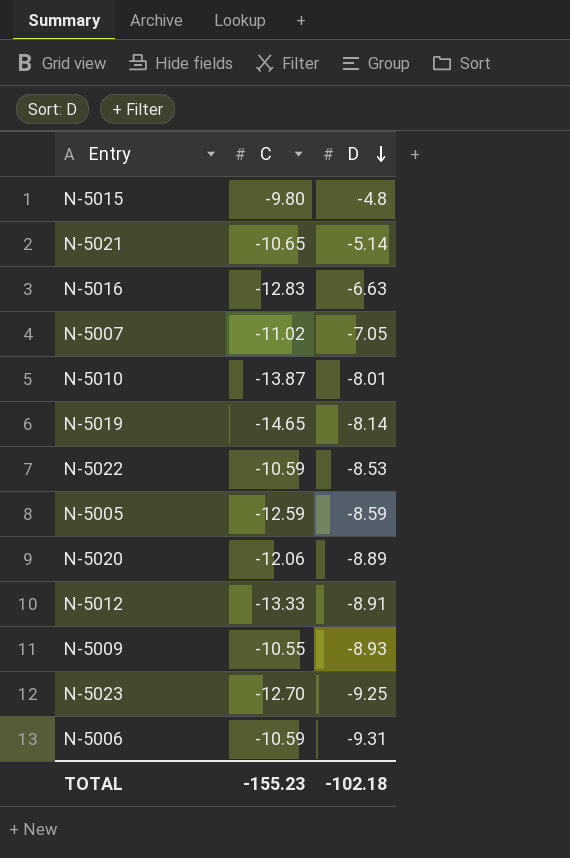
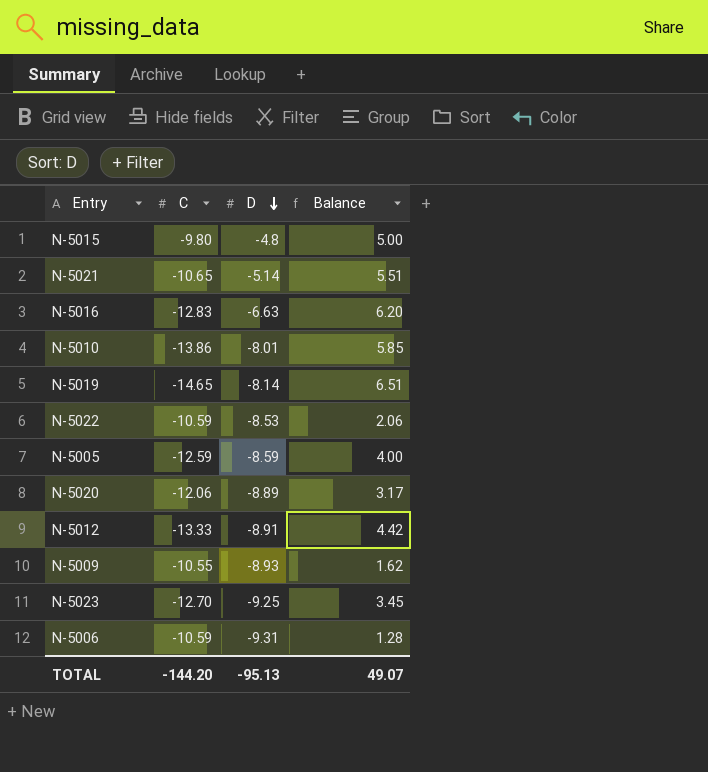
column Balance | formula: none -> [D] - [C]
row N-5007: -11.02 | -7.05 -> none
N-5010 | C: -13.87 -> -13.86
TOTAL | C: -155.23 -> -144.20
TOTAL | D: -102.18 -> -95.13

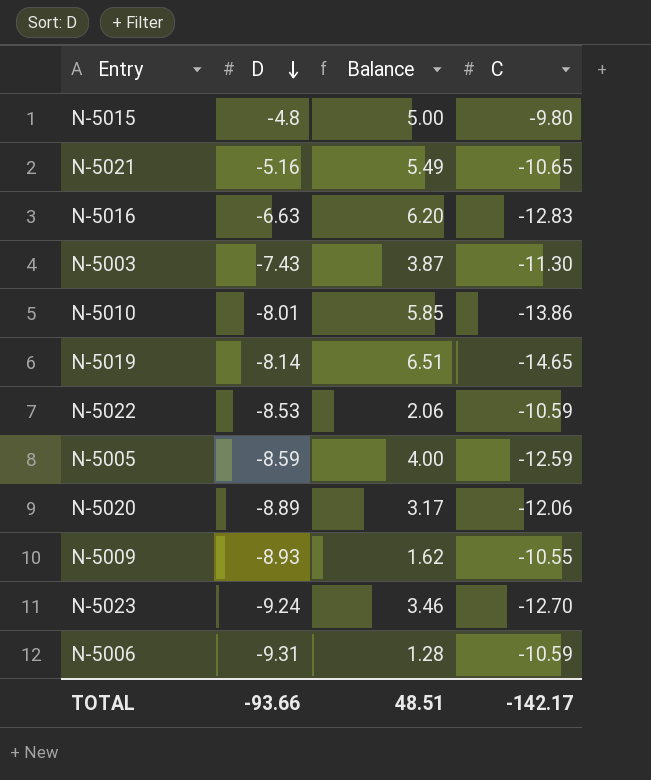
column C | position: 2 -> 4
row N-5012: -13.33 | -8.91 | 4.42 -> none
N-5021 | D: -5.14 -> -5.16
N-5021 | Balance: 5.51 -> 5.49
row N-5003: none -> -7.43 | 3.87 | -11.30
N-5023 | D: -9.25 -> -9.24
N-5023 | Balance: 3.45 -> 3.46
TOTAL | D: -95.13 -> -93.66
TOTAL | Balance: 49.07 -> 48.51
TOTAL | C: -144.20 -> -142.17

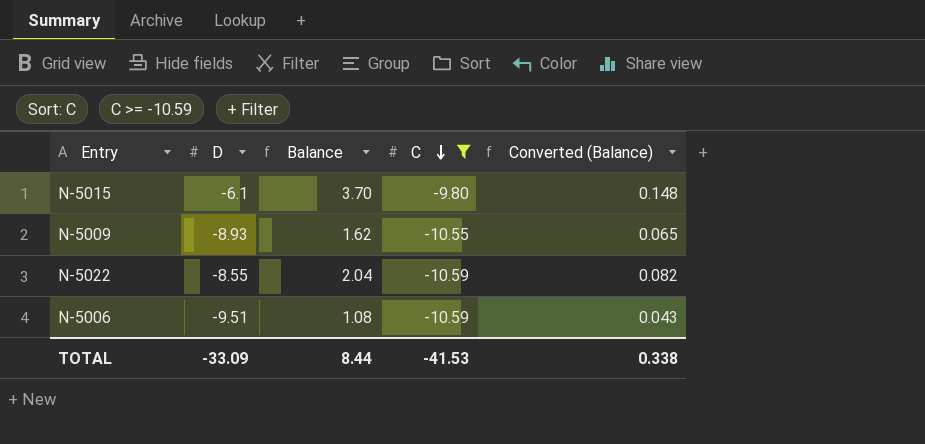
filter: none -> C >= -10.59
row order: D descending -> C descending
column Converted (Balance) | formula: none -> [Balance] * 0.04
N-5015 | D: -4.8 -> -6.1
N-5015 | Balance: 5.00 -> 3.70
N-5022 | D: -8.53 -> -8.55
N-5022 | Balance: 2.06 -> 2.04
N-5006 | D: -9.31 -> -9.51
N-5006 | Balance: 1.28 -> 1.08
TOTAL | D: -93.66 -> -33.09
TOTAL | Balance: 48.51 -> 8.44
TOTAL | C: -142.17 -> -41.53

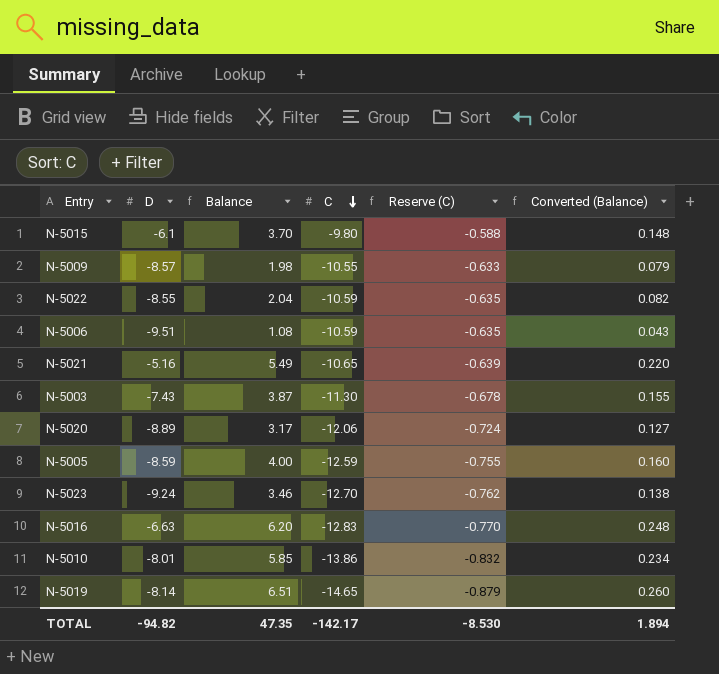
filter: C >= -10.59 -> none
column Reserve (C) | formula: none -> [C] * 0.06
N-5009 | D: -8.93 -> -8.57
N-5009 | Balance: 1.62 -> 1.98
N-5009 | Converted (Balance): 0.065 -> 0.079
TOTAL | D: -33.09 -> -94.82
TOTAL | Balance: 8.44 -> 47.35
TOTAL | C: -41.53 -> -142.17
TOTAL | Converted (Balance): 0.338 -> 1.894

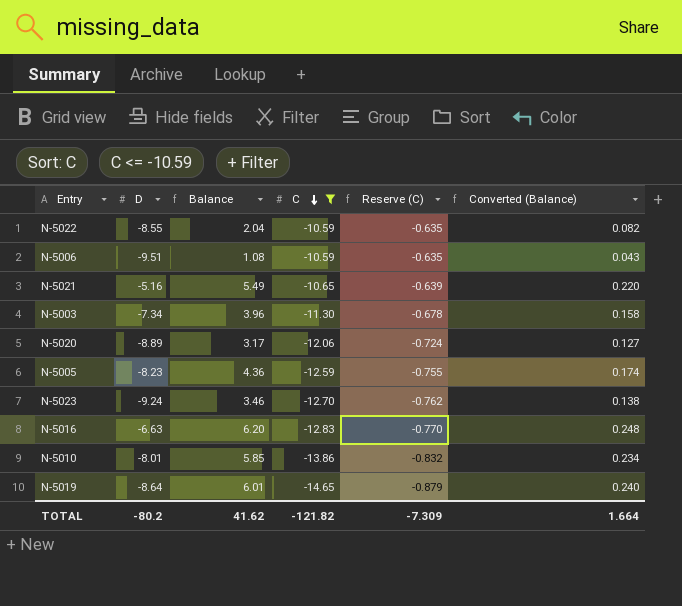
filter: none -> C <= -10.59
N-5003 | D: -7.43 -> -7.34
N-5003 | Balance: 3.87 -> 3.96
N-5003 | Converted (Balance): 0.155 -> 0.158
N-5005 | D: -8.59 -> -8.23
N-5005 | Balance: 4.00 -> 4.36
N-5005 | Converted (Balance): 0.160 -> 0.174
N-5019 | D: -8.14 -> -8.64
N-5019 | Balance: 6.51 -> 6.01
N-5019 | Converted (Balance): 0.260 -> 0.240
TOTAL | D: -94.82 -> -80.2
TOTAL | Balance: 47.35 -> 41.62
TOTAL | C: -142.17 -> -121.82
TOTAL | Reserve (C): -8.530 -> -7.309
TOTAL | Converted (Balance): 1.894 -> 1.664

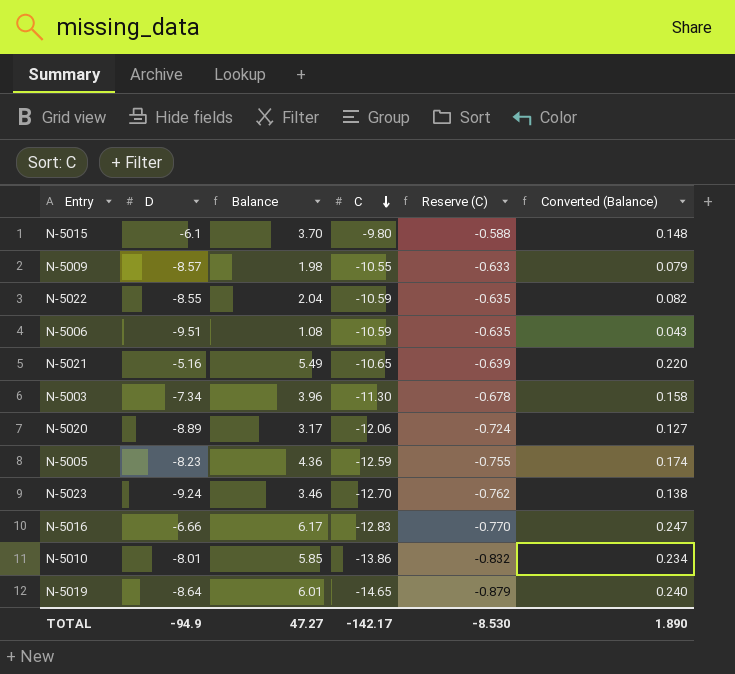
filter: C <= -10.59 -> none
N-5016 | D: -6.63 -> -6.66
N-5016 | Balance: 6.20 -> 6.17
N-5016 | Converted (Balance): 0.248 -> 0.247
TOTAL | D: -80.2 -> -94.9
TOTAL | Balance: 41.62 -> 47.27
TOTAL | C: -121.82 -> -142.17
TOTAL | Reserve (C): -7.309 -> -8.530
TOTAL | Converted (Balance): 1.664 -> 1.890

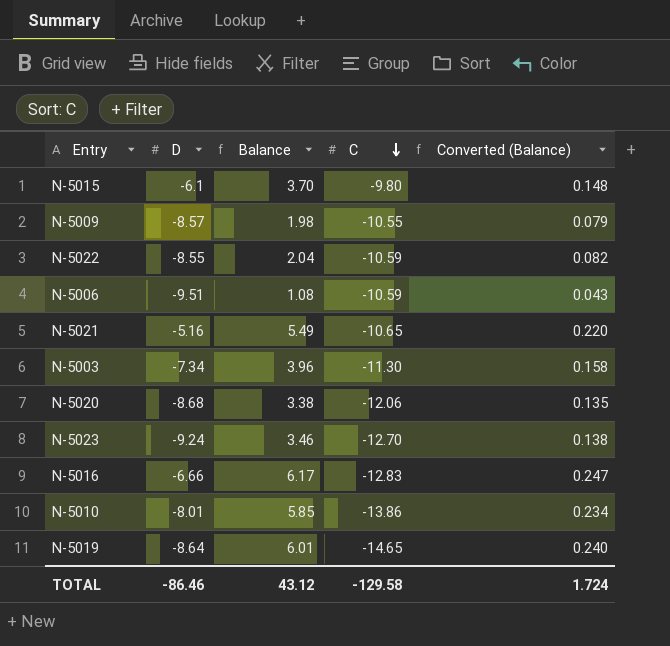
column Reserve (C) | formula: [C] * 0.06 -> none
row N-5005: -8.23 | 4.36 | -12.59 | -0.755 | 0.174 -> none
N-5020 | D: -8.89 -> -8.68
N-5020 | Balance: 3.17 -> 3.38
N-5020 | Converted (Balance): 0.127 -> 0.135
TOTAL | D: -94.9 -> -86.46
TOTAL | Balance: 47.27 -> 43.12
TOTAL | C: -142.17 -> -129.58
TOTAL | Converted (Balance): 1.890 -> 1.724

